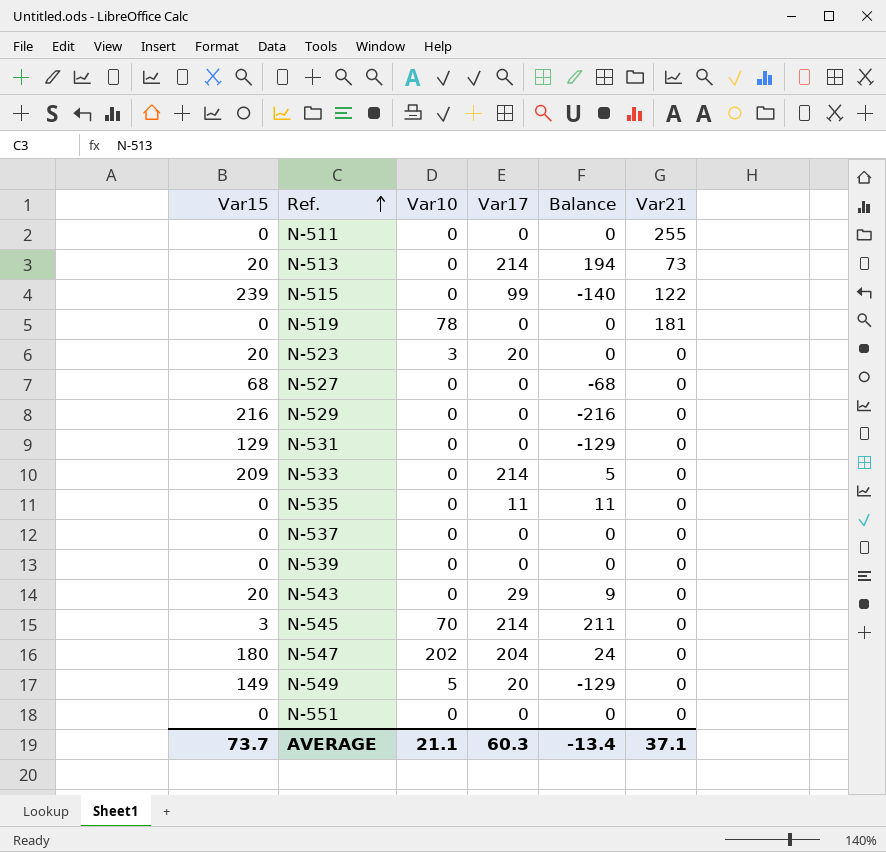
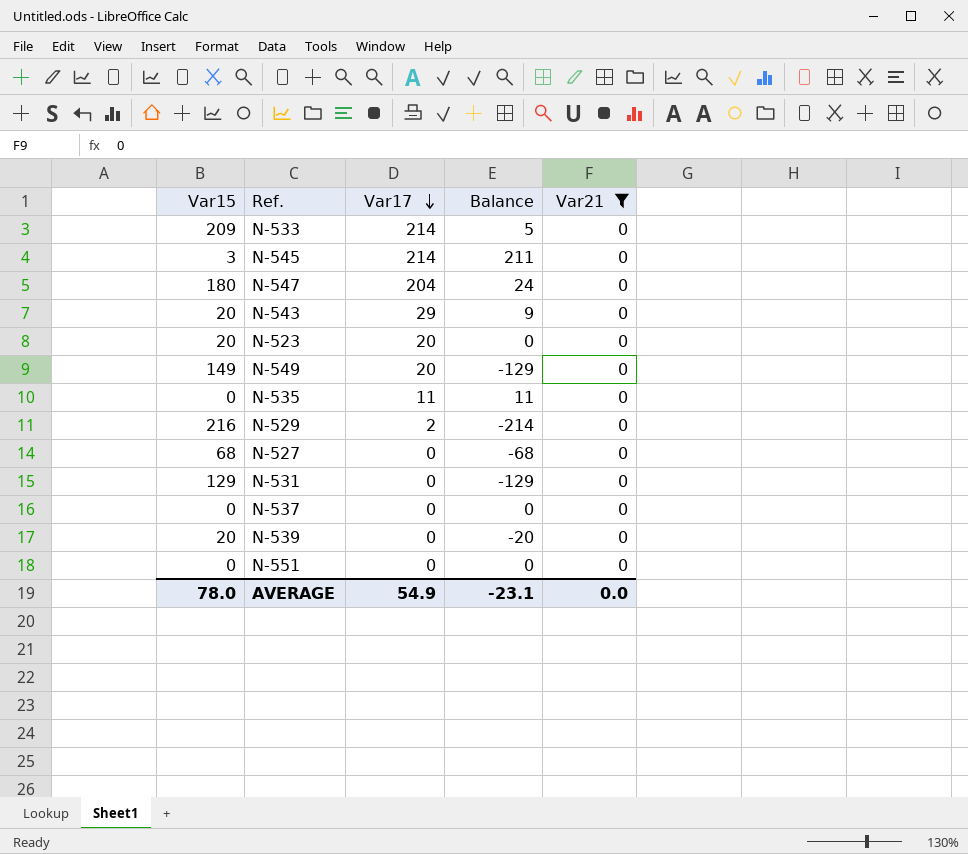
filter: none -> Var21 = 0
row order: Ref. ascending -> Var17 descending
column Var10 | position: 3 -> none
N-529 | Var17: 0 -> 2
N-529 | Balance: -216 -> -214
N-539 | Var15: 0 -> 20
N-539 | Balance: 0 -> -20
AVERAGE | Var15: 73.7 -> 78.0
AVERAGE | Var17: 60.3 -> 54.9
AVERAGE | Balance: -13.4 -> -23.1
AVERAGE | Var21: 37.1 -> 0.0

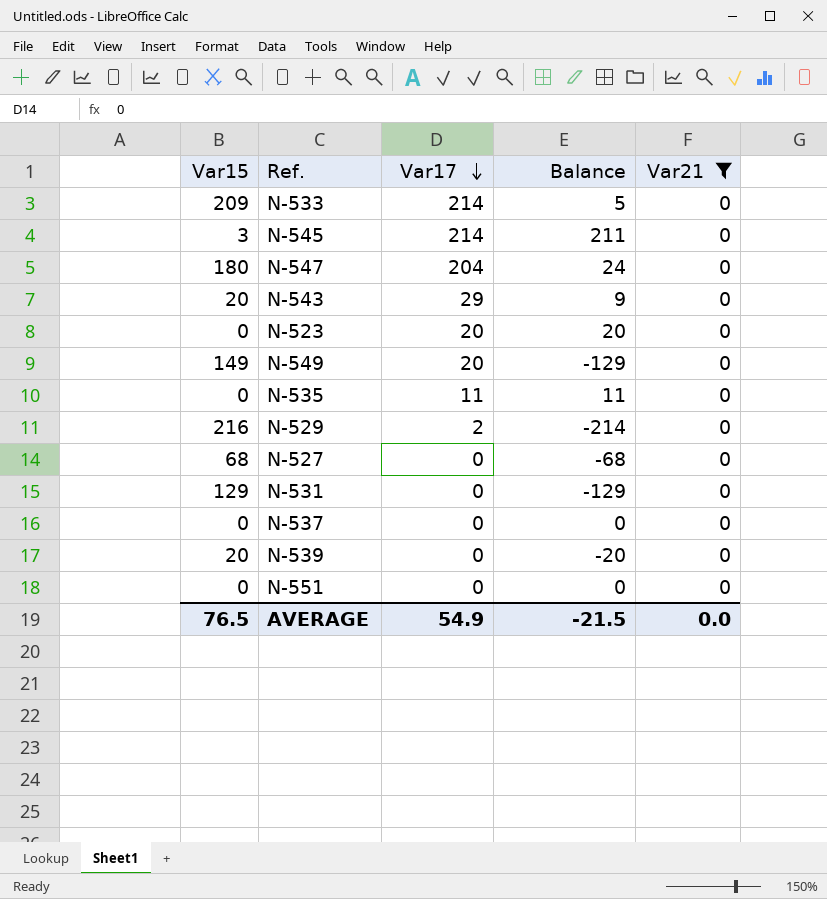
N-523 | Var15: 20 -> 0
N-523 | Balance: 0 -> 20
AVERAGE | Var15: 78.0 -> 76.5
AVERAGE | Balance: -23.1 -> -21.5

